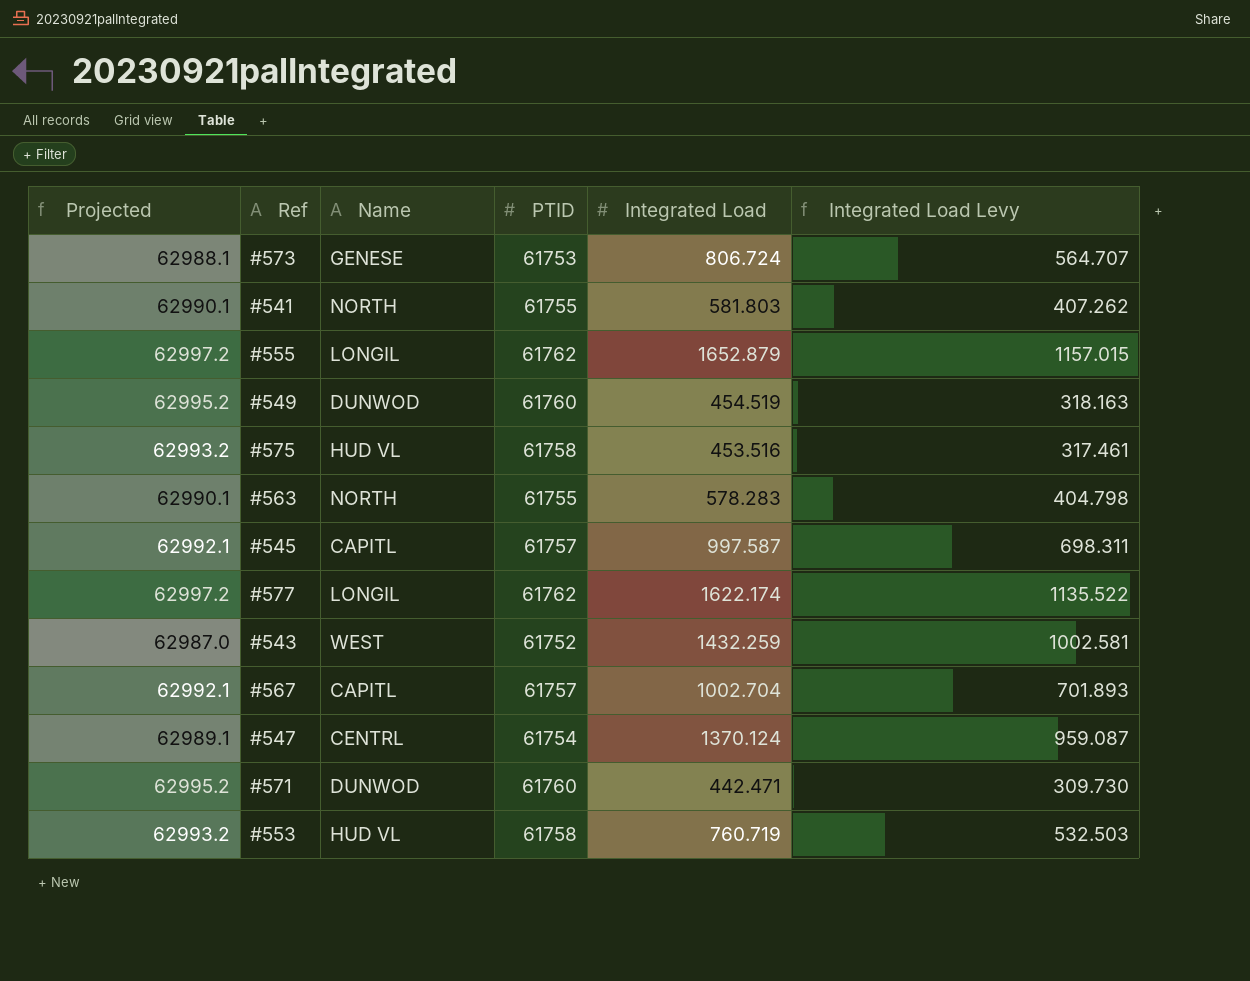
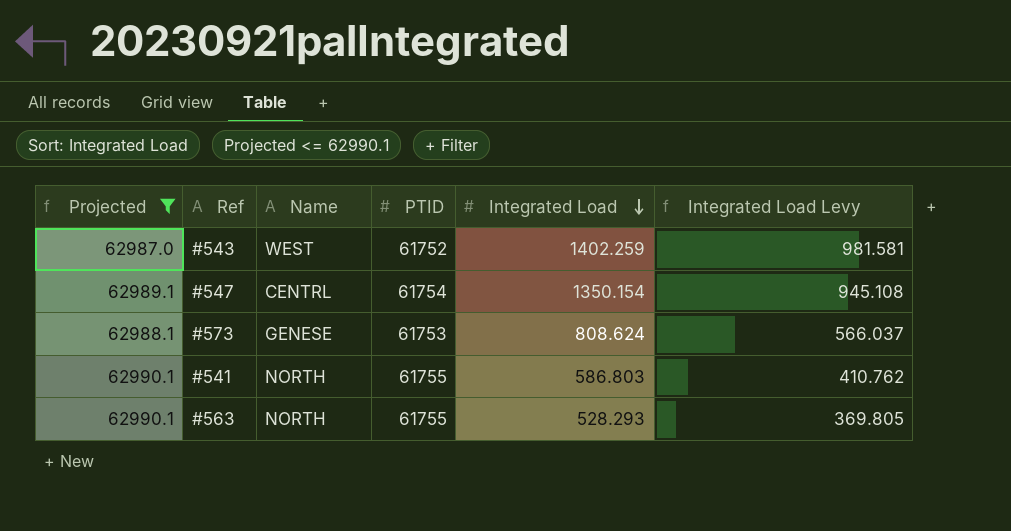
filter: none -> Projected <= 62990.1
row order: none -> Integrated Load descending
#543 | Integrated Load: 1432.259 -> 1402.259
#543 | Integrated Load Levy: 1002.581 -> 981.581
#547 | Integrated Load: 1370.124 -> 1350.154
#547 | Integrated Load Levy: 959.087 -> 945.108
#573 | Integrated Load: 806.724 -> 808.624
#573 | Integrated Load Levy: 564.707 -> 566.037
#541 | Integrated Load: 581.803 -> 586.803
#541 | Integrated Load Levy: 407.262 -> 410.762
#563 | Integrated Load: 578.283 -> 528.293
#563 | Integrated Load Levy: 404.798 -> 369.805

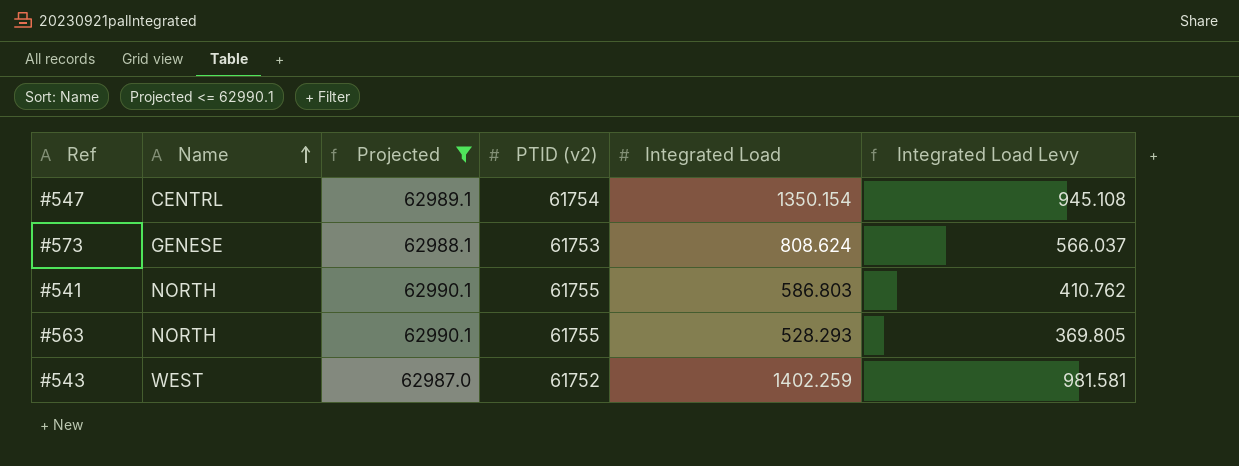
row order: Integrated Load descending -> Name ascending
column Projected | position: 1 -> 3
column name: PTID -> PTID (v2)

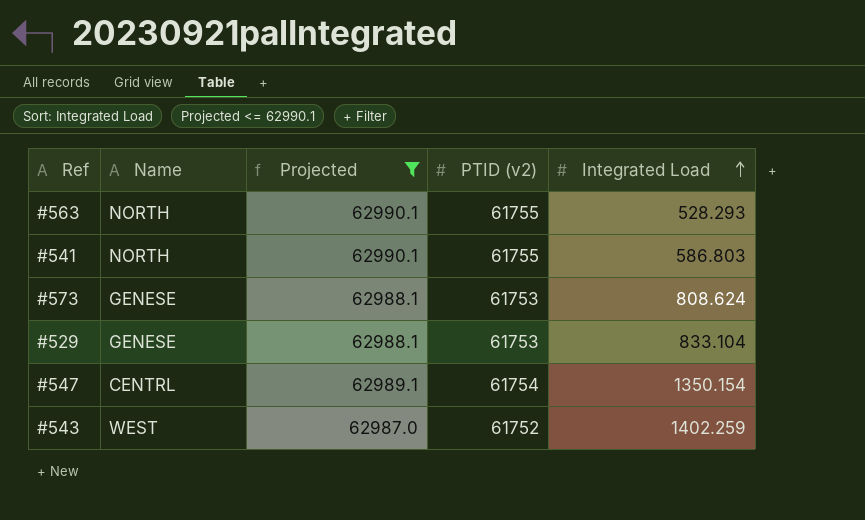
row order: Name ascending -> Integrated Load ascending
column Integrated Load Levy | formula: [Integrated Load] * 0.7 -> none
row #529: none -> GENESE | 62988.1 | 61753 | 833.104

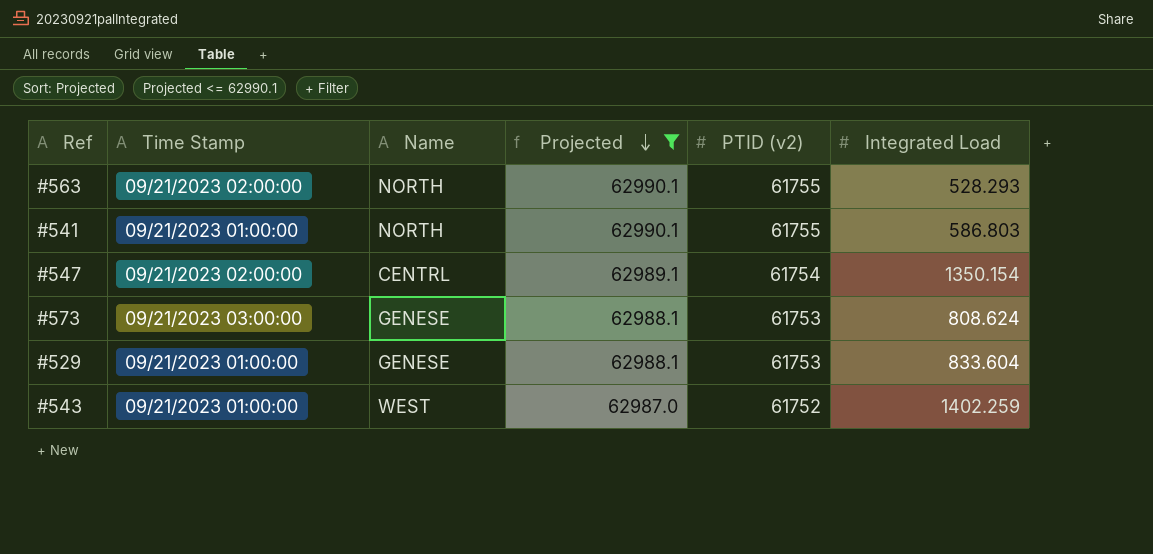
row order: Integrated Load ascending -> Projected descending
column Time Stamp | position: none -> 2
#529 | Integrated Load: 833.104 -> 833.604

